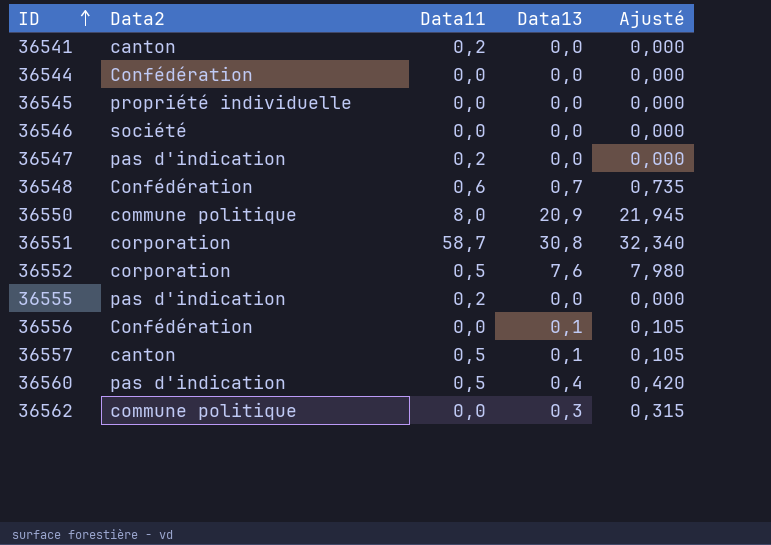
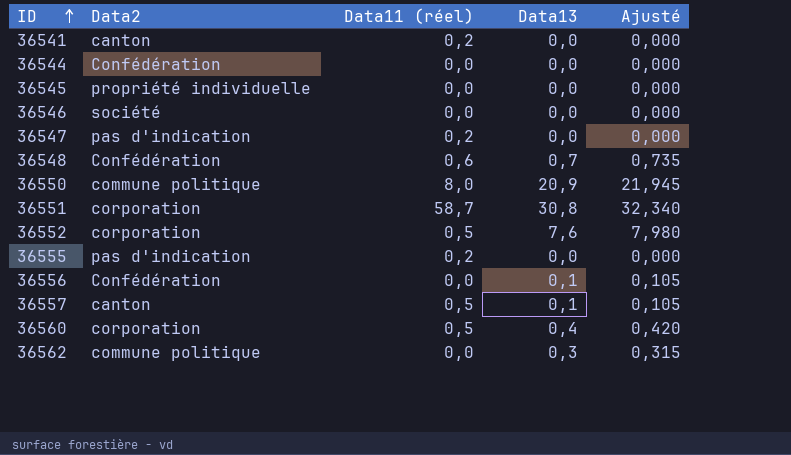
column name: Data11 -> Data11 (réel)
36560 | Data2: pas d'indication -> corporation

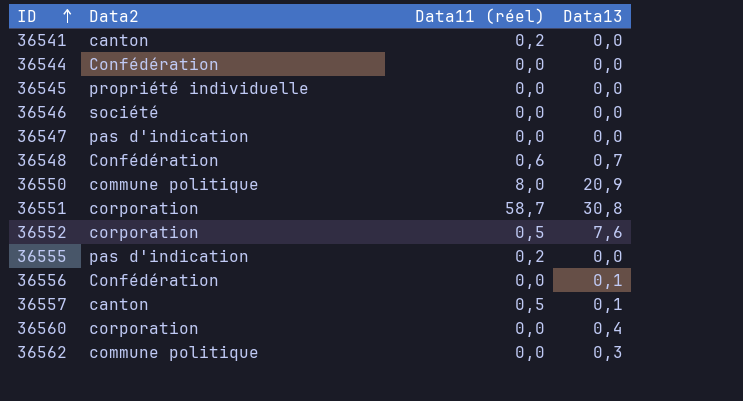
column Ajusté | formula: [Data13] * 1,05 -> none
36547 | Data11 (réel): 0,2 -> 0,0
36560 | Data11 (réel): 0,5 -> 0,0

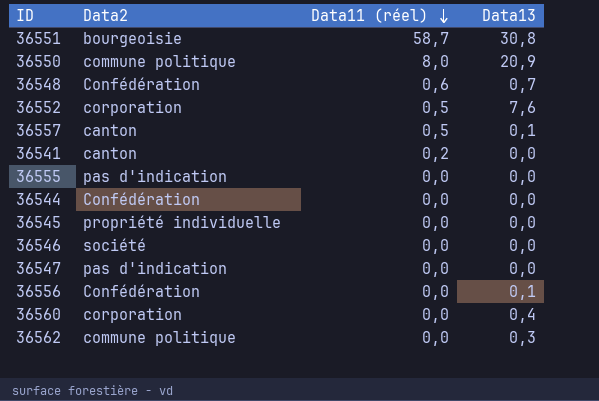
row order: ID ascending -> Data11 (réel) descending
36551 | Data2: corporation -> bourgeoisie
36555 | Data11 (réel): 0,2 -> 0,0

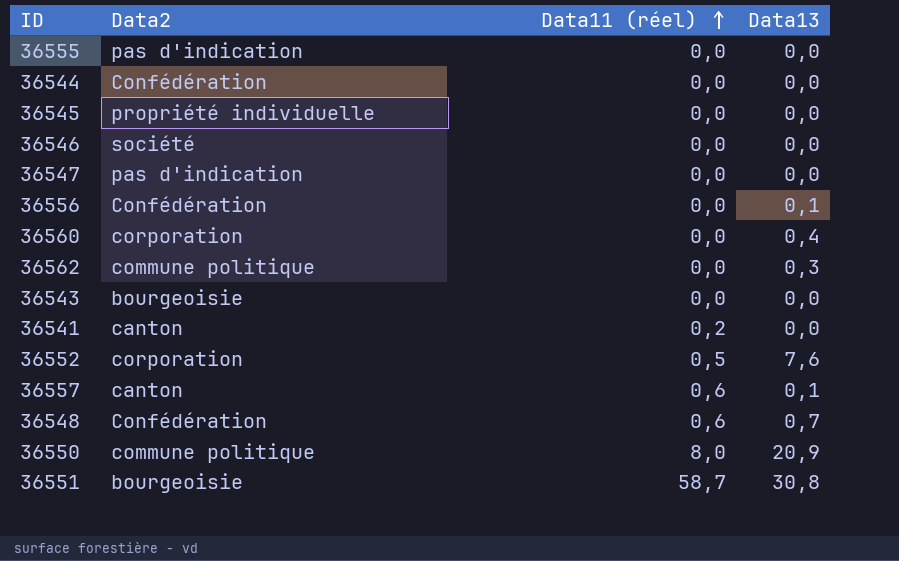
row order: Data11 (réel) descending -> Data11 (réel) ascending
row 36543: none -> bourgeoisie | 0,0 | 0,0
36557 | Data11 (réel): 0,5 -> 0,6

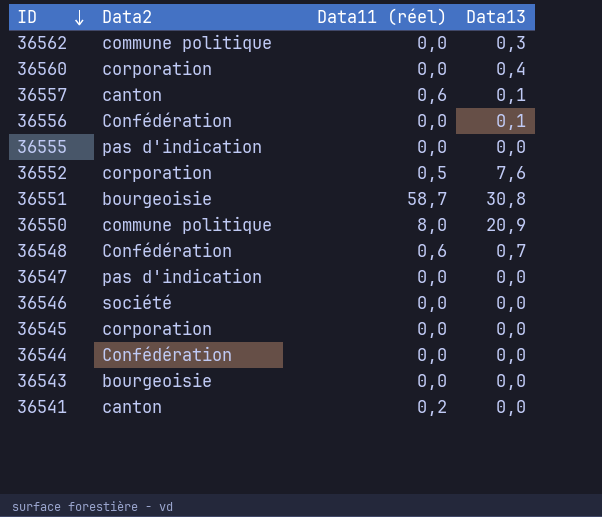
row order: Data11 (réel) ascending -> ID descending
36545 | Data2: propriété individuelle -> corporation

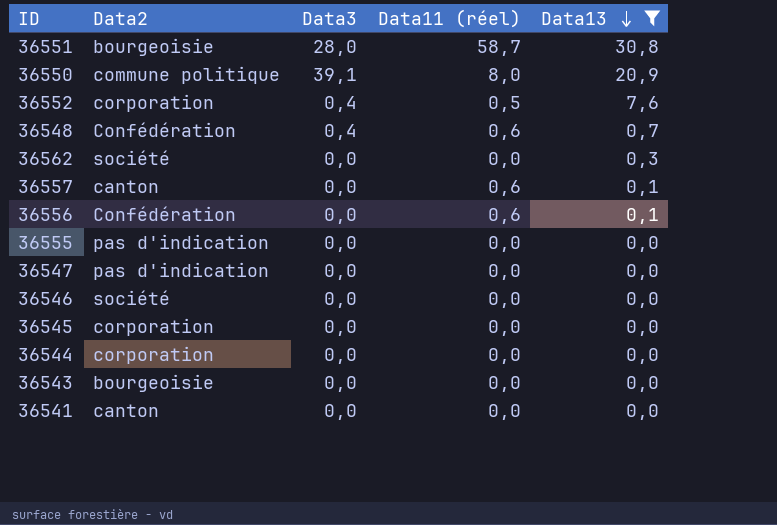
filter: none -> Data13 != 0,4
row order: ID descending -> Data13 descending
column Data3 | position: none -> 3
36562 | Data2: commune politique -> société
36556 | Data11 (réel): 0,0 -> 0,6
36544 | Data2: Confédération -> corporation
36541 | Data11 (réel): 0,2 -> 0,0

